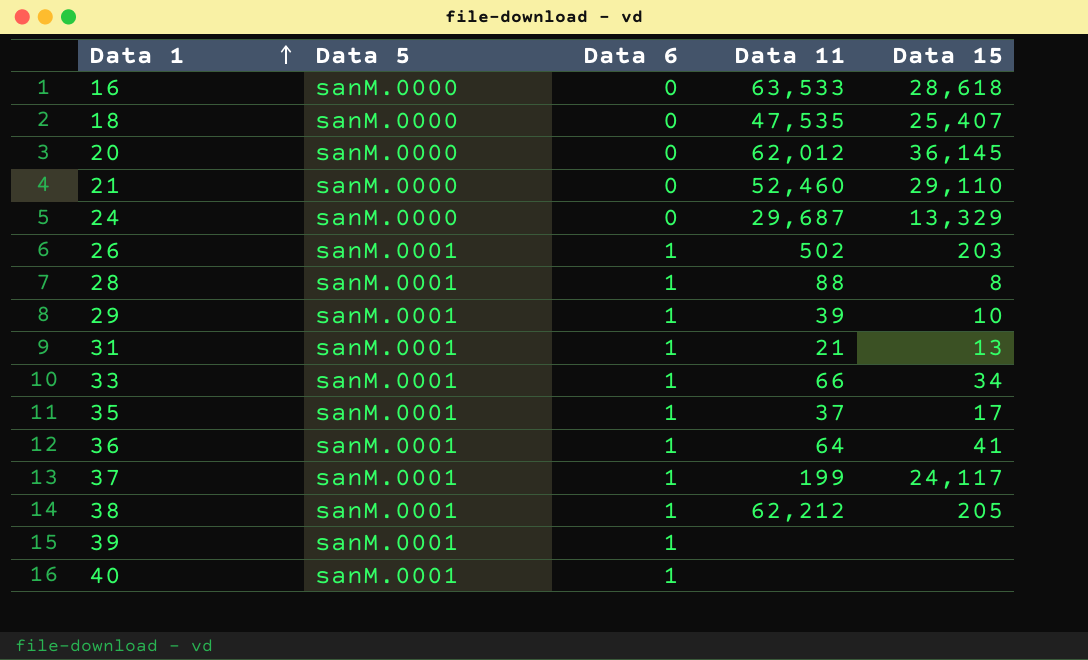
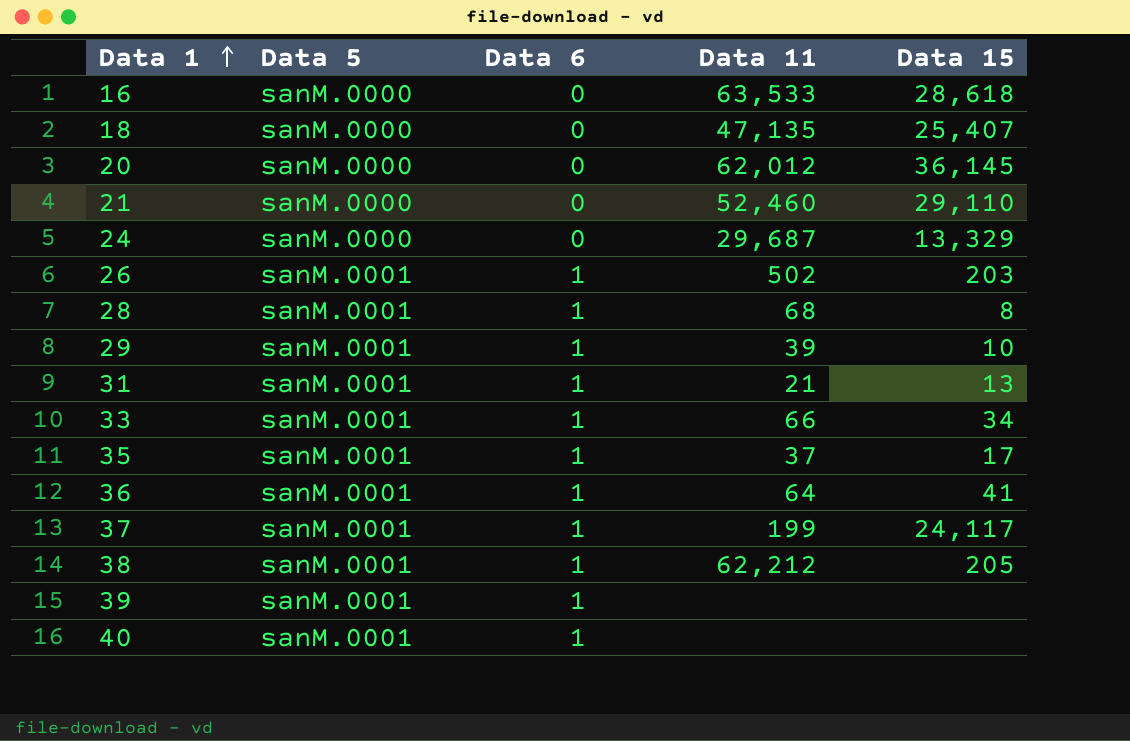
18 | Data 11: 47,535 -> 47,135
28 | Data 11: 88 -> 68

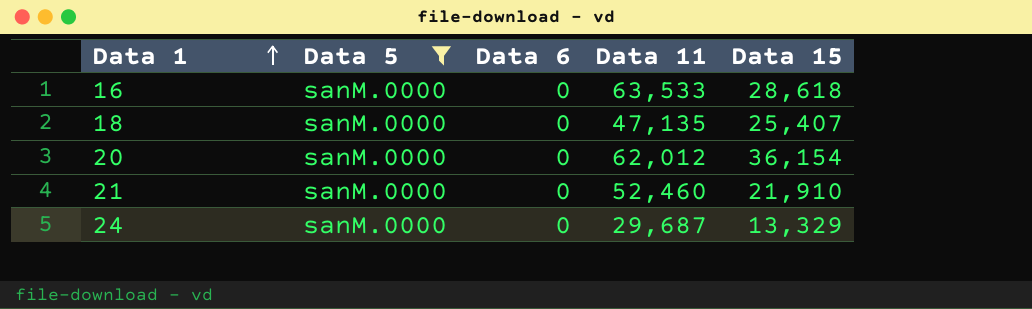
filter: none -> Data 5 = sanM.0000
20 | Data 15: 36,145 -> 36,154
21 | Data 15: 29,110 -> 21,910

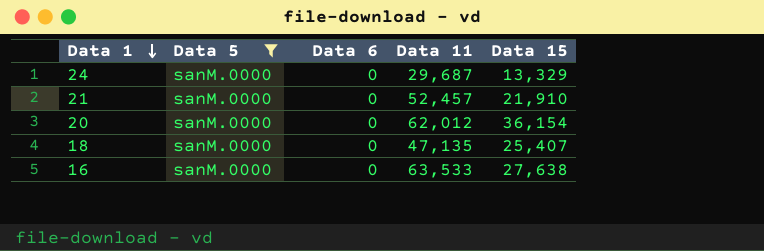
row order: Data 1 ascending -> Data 1 descending
21 | Data 11: 52,460 -> 52,457
16 | Data 15: 28,618 -> 27,638

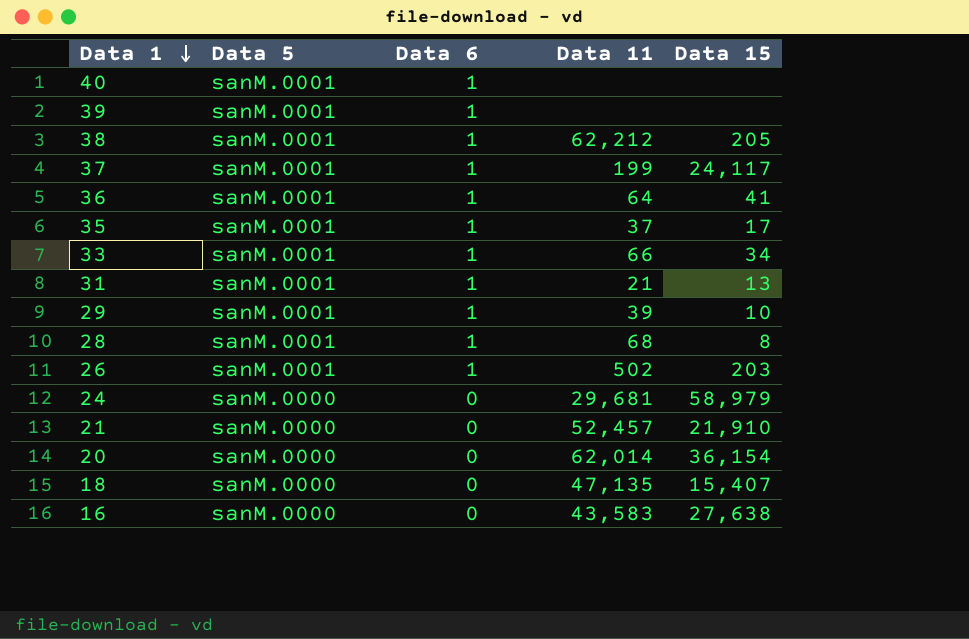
filter: Data 5 = sanM.0000 -> none
24 | Data 11: 29,687 -> 29,681
24 | Data 15: 13,329 -> 58,979
20 | Data 11: 62,012 -> 62,014
18 | Data 15: 25,407 -> 15,407
16 | Data 11: 63,533 -> 43,583

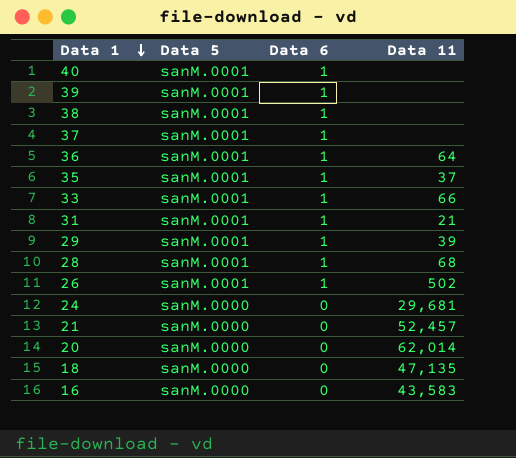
column Data 15 | position: 5 -> none
38 | Data 11: 62,212 -> none
37 | Data 11: 199 -> none

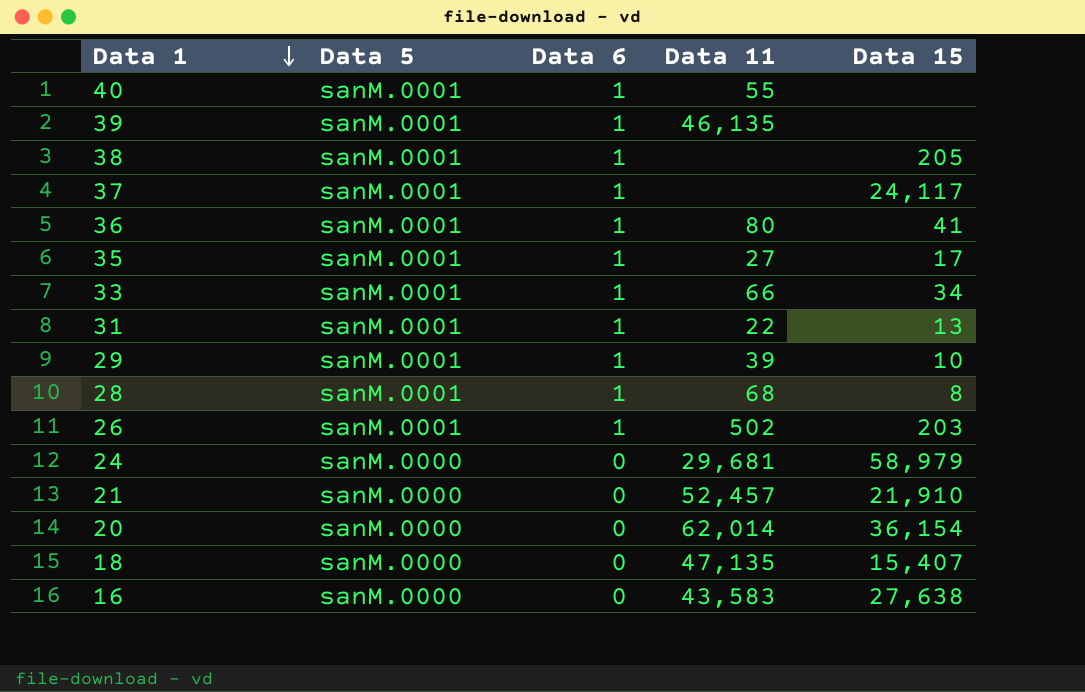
column Data 15 | position: none -> 5
40 | Data 11: none -> 55
39 | Data 11: none -> 46,135
36 | Data 11: 64 -> 80
35 | Data 11: 37 -> 27
31 | Data 11: 21 -> 22

